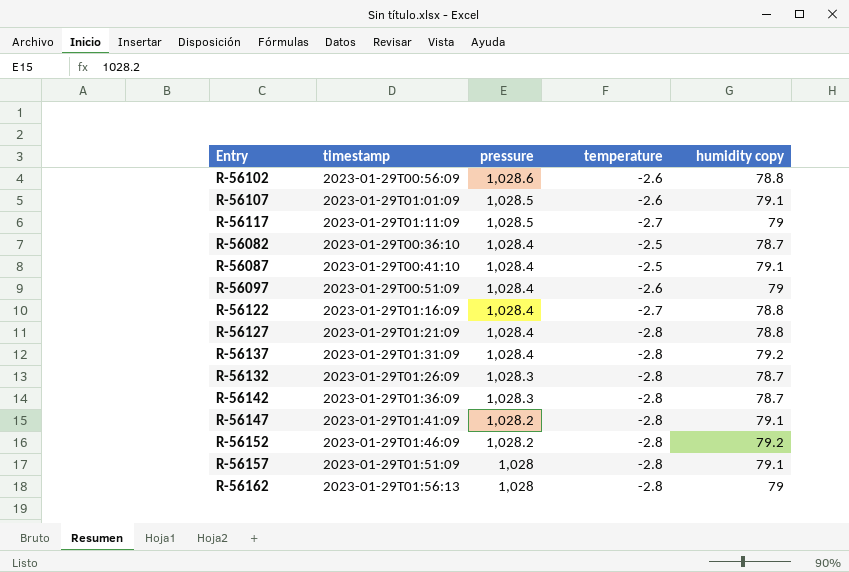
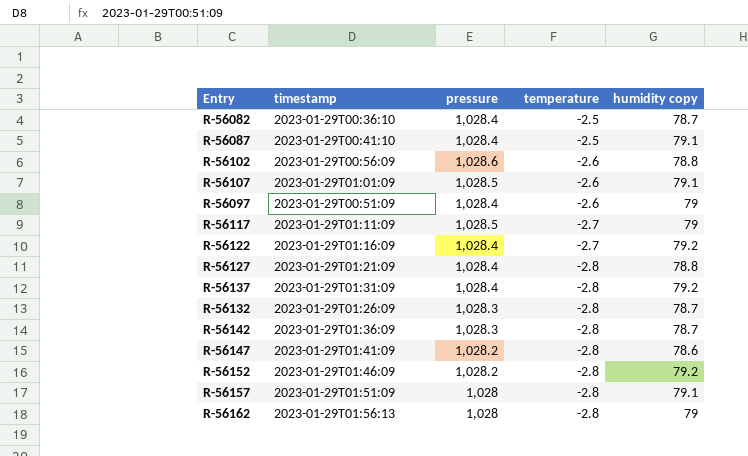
row order: pressure descending -> temperature descending
R-56122 | humidity copy: 78.8 -> 79.2
R-56147 | humidity copy: 79.1 -> 78.6

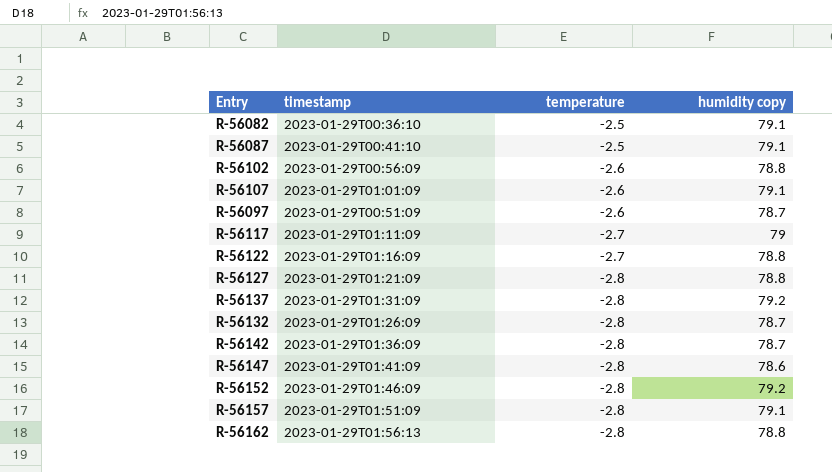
column pressure | position: 3 -> none
R-56082 | humidity copy: 78.7 -> 79.1
R-56097 | humidity copy: 79 -> 78.7
R-56122 | humidity copy: 79.2 -> 78.8
R-56162 | humidity copy: 79 -> 78.8

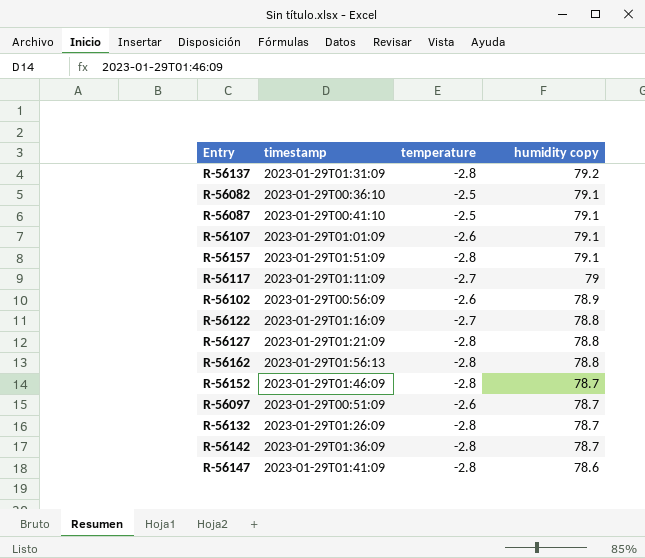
row order: temperature descending -> humidity copy descending
R-56102 | humidity copy: 78.8 -> 78.9
R-56152 | humidity copy: 79.2 -> 78.7

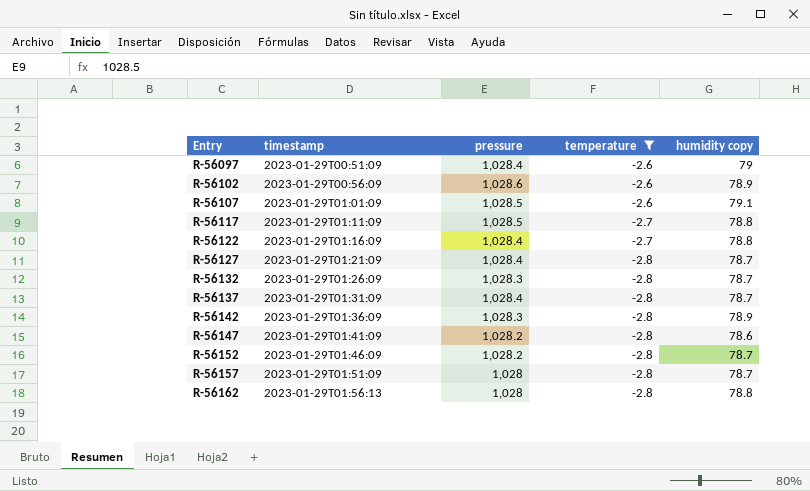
filter: none -> temperature != -2.5
row order: humidity copy descending -> Entry ascending
column pressure | position: none -> 3
R-56097 | humidity copy: 78.7 -> 79
R-56117 | humidity copy: 79 -> 78.8
R-56127 | humidity copy: 78.8 -> 78.7
R-56137 | humidity copy: 79.2 -> 78.7
R-56142 | humidity copy: 78.7 -> 78.9
R-56157 | humidity copy: 79.1 -> 78.7

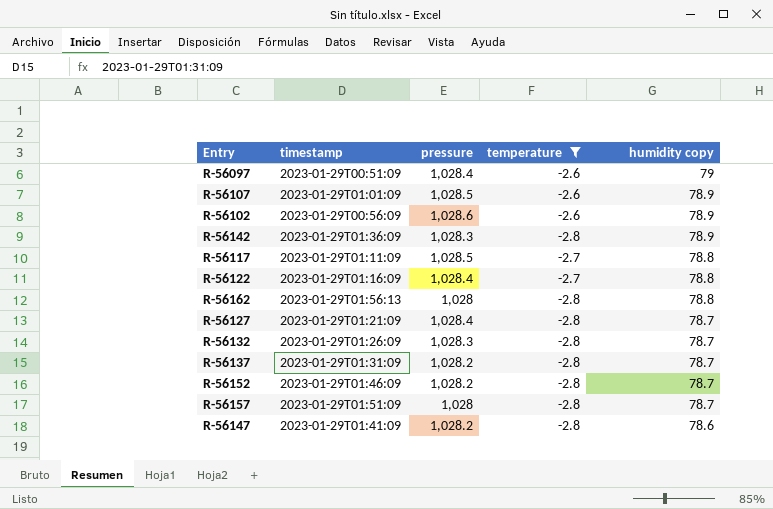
row order: Entry ascending -> humidity copy descending
R-56107 | humidity copy: 79.1 -> 78.9
R-56137 | pressure: 1,028.4 -> 1,028.2

